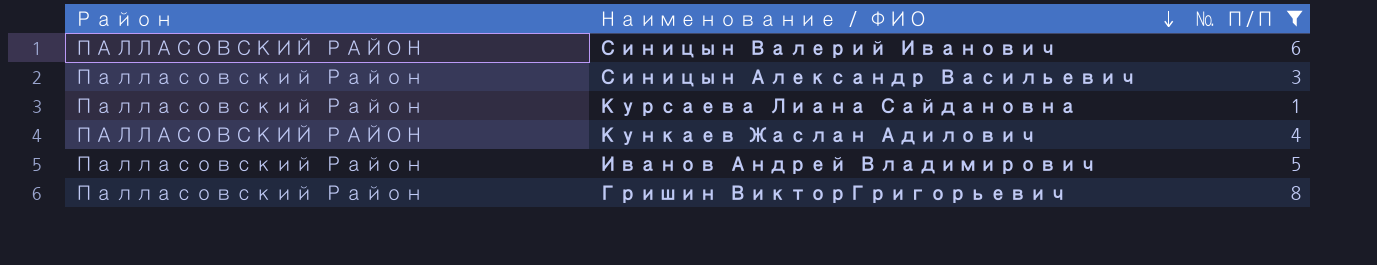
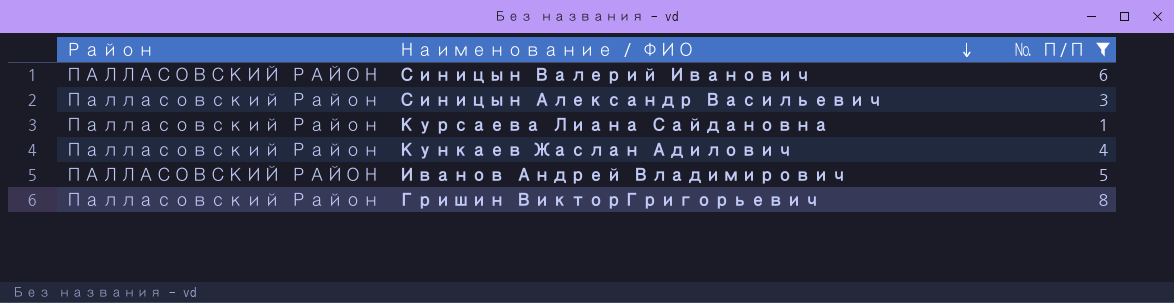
Кункаев Жаслан Адилович | Район: ПАЛЛАСОВСКИЙ РАЙОН -> Палласовский Район
Иванов Андрей Владимирович | Район: Палласовский Район -> ПАЛЛАСОВСКИЙ РАЙОН

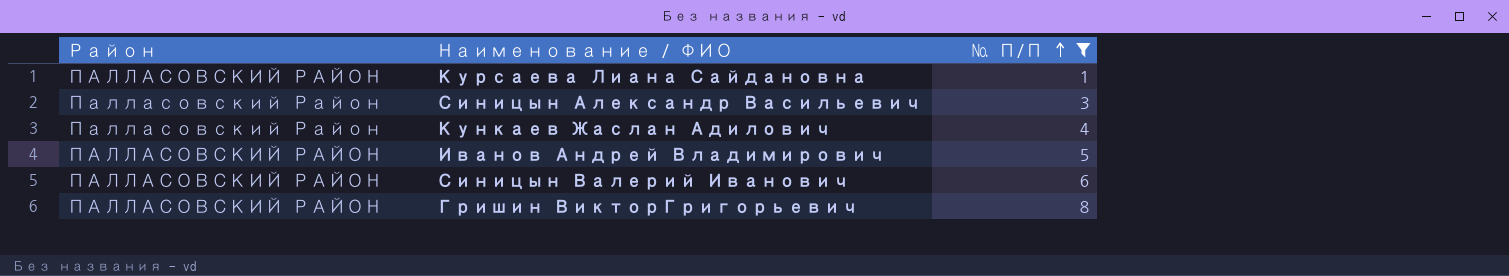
row order: Наименование / ФИО descending -> № П/П ascending
Курсаева Лиана Сайдановна | Район: Палласовский Район -> ПАЛЛАСОВСКИЙ РАЙОН
Гришин ВикторГригорьевич | Район: Палласовский Район -> ПАЛЛАСОВСКИЙ РАЙОН

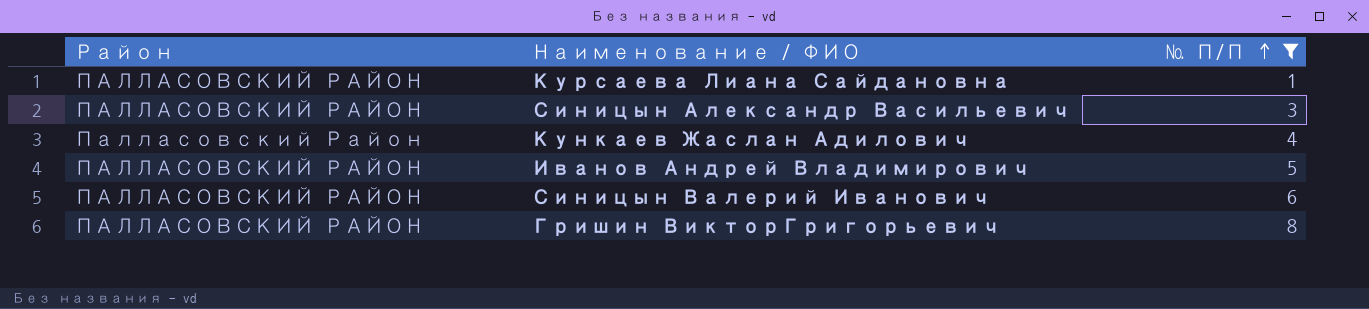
Синицын Александр Васильевич | Район: Палласовский Район -> ПАЛЛАСОВСКИЙ РАЙОН

